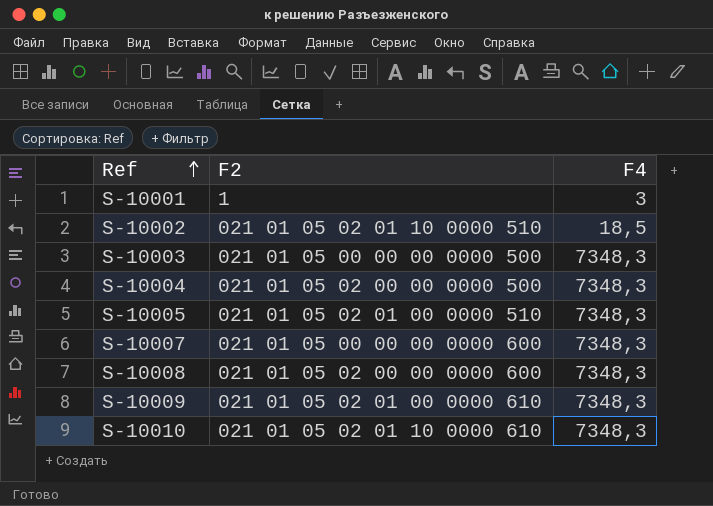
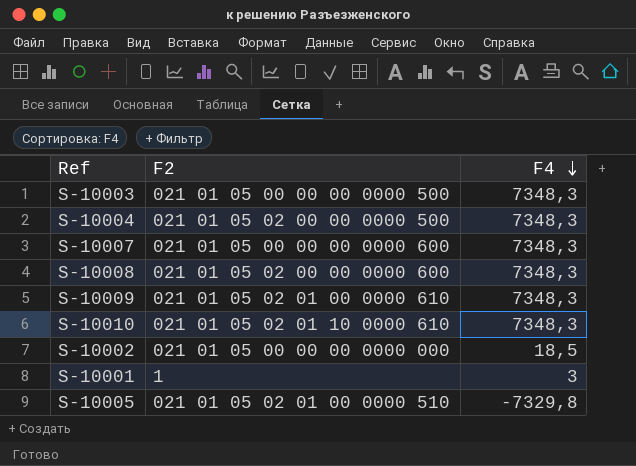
row order: Ref ascending -> F4 descending
S-10002 | F2: 021 01 05 02 01 10 0000 510 -> 021 01 05 00 00 00 0000 000
S-10005 | F4: 7348,3 -> -7329,8

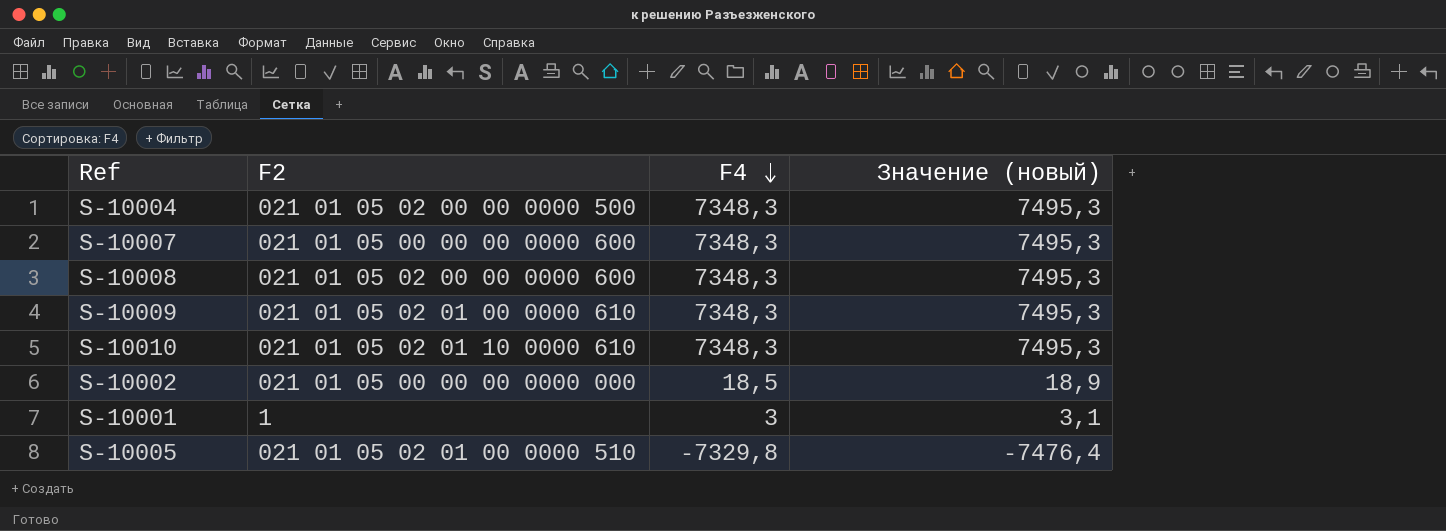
column Значение (новый) | formula: none -> [F4] * 1,02
row S-10003: 021 01 05 00 00 00 0000 500 | 7348,3 -> none

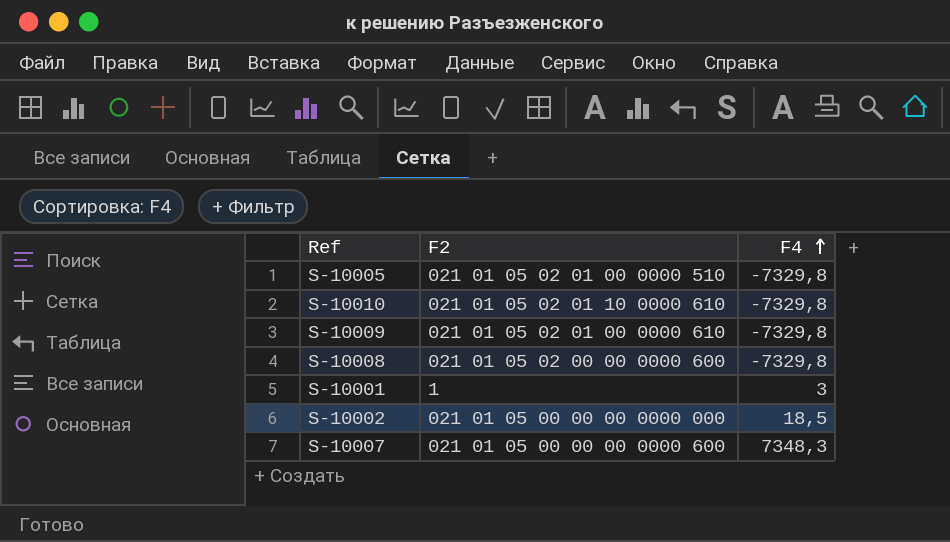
row order: F4 descending -> F4 ascending
column Значение (новый) | formula: [F4] * 1,02 -> none
row S-10004: 021 01 05 02 00 00 0000 500 | 7348,3 | 7495,3 -> none
S-10010 | F4: 7348,3 -> -7329,8
S-10009 | F4: 7348,3 -> -7329,8
S-10008 | F4: 7348,3 -> -7329,8

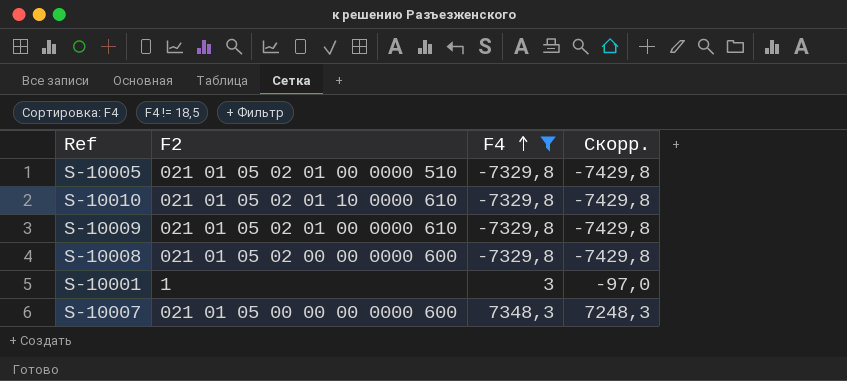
filter: none -> F4 != 18,5
column Скорр. | formula: none -> [F4] - 100

